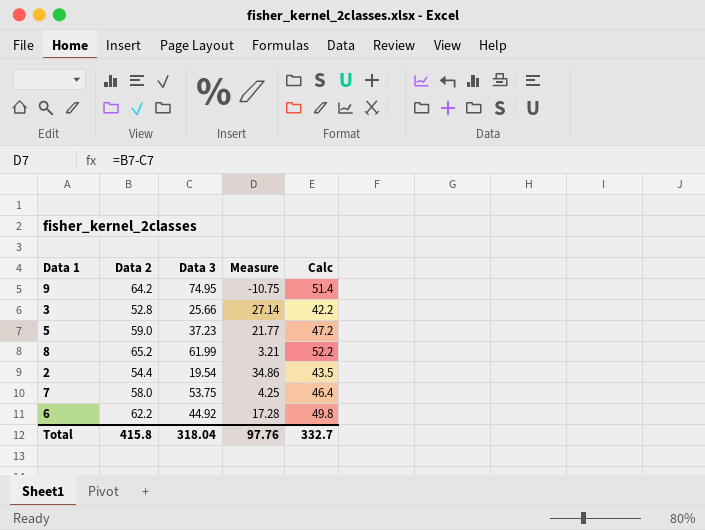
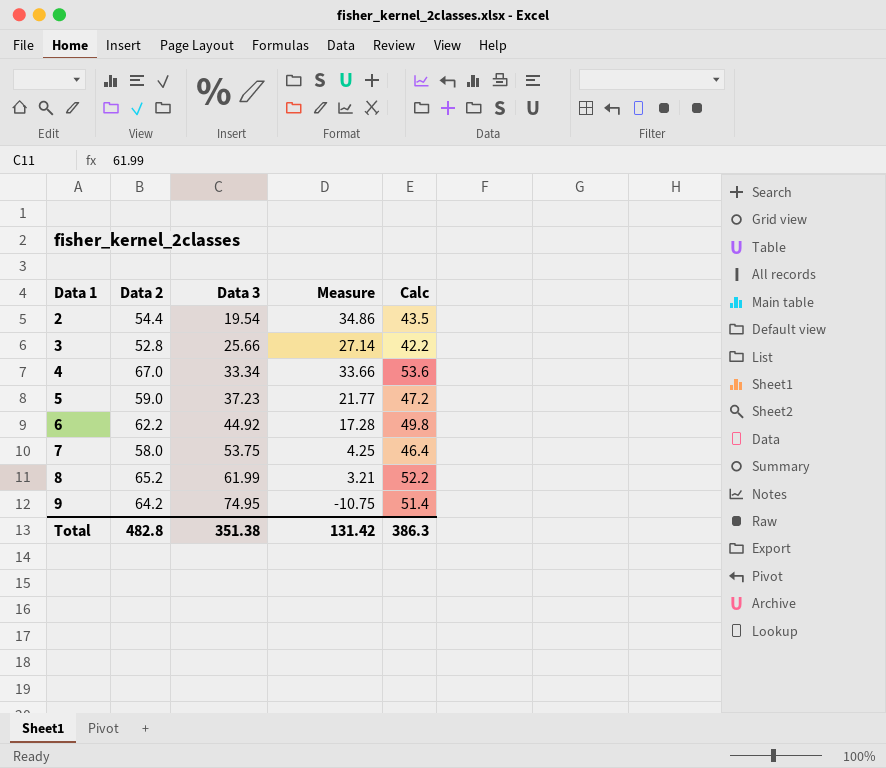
row order: none -> Data 1 ascending
row 4: none -> 67.0 | 33.34 | 33.66 | 53.6
Total | Data 2: 415.8 -> 482.8
Total | Data 3: 318.04 -> 351.38
Total | Measure: 97.76 -> 131.42
Total | Calc: 332.7 -> 386.3

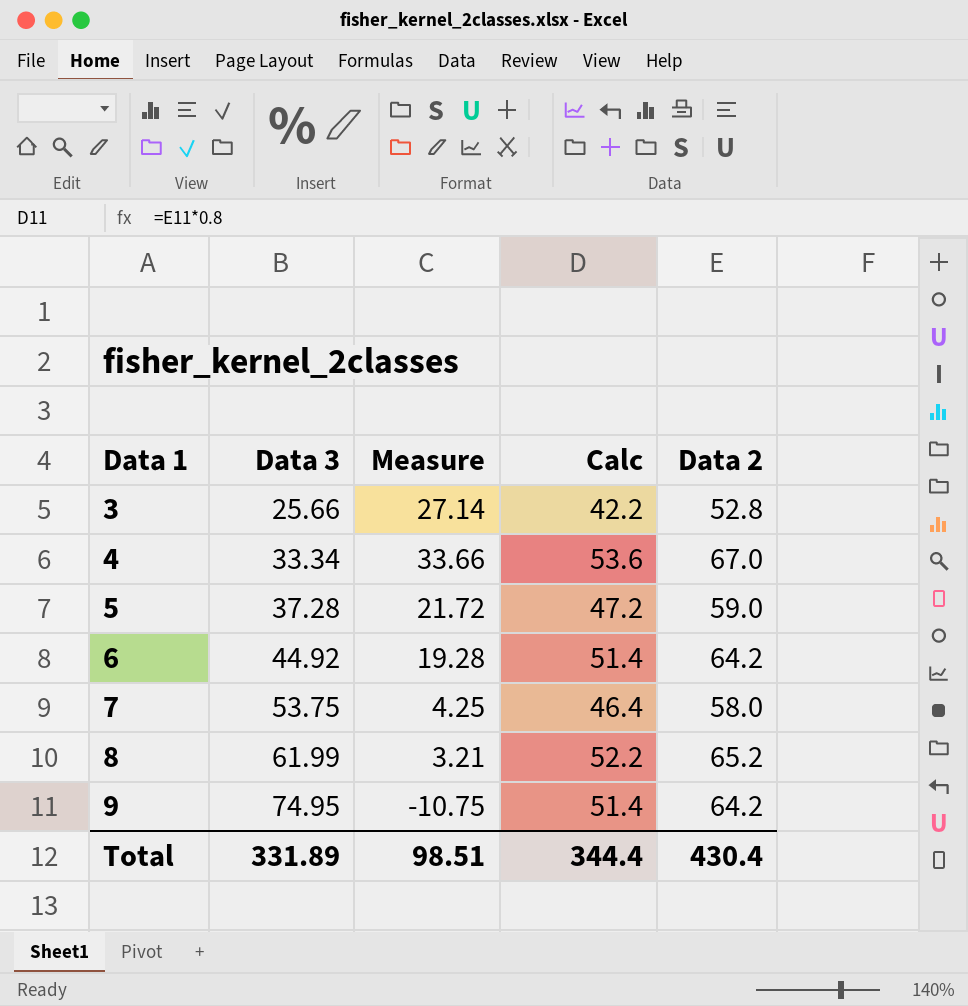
column Data 2 | position: 2 -> 5
row 2: 54.4 | 19.54 | 34.86 | 43.5 -> none
5 | Data 3: 37.23 -> 37.28
5 | Measure: 21.77 -> 21.72
6 | Measure: 17.28 -> 19.28
6 | Calc: 49.8 -> 51.4
6 | Data 2: 62.2 -> 64.2
Total | Data 3: 351.38 -> 331.89
Total | Measure: 131.42 -> 98.51
Total | Calc: 386.3 -> 344.4
Total | Data 2: 482.8 -> 430.4

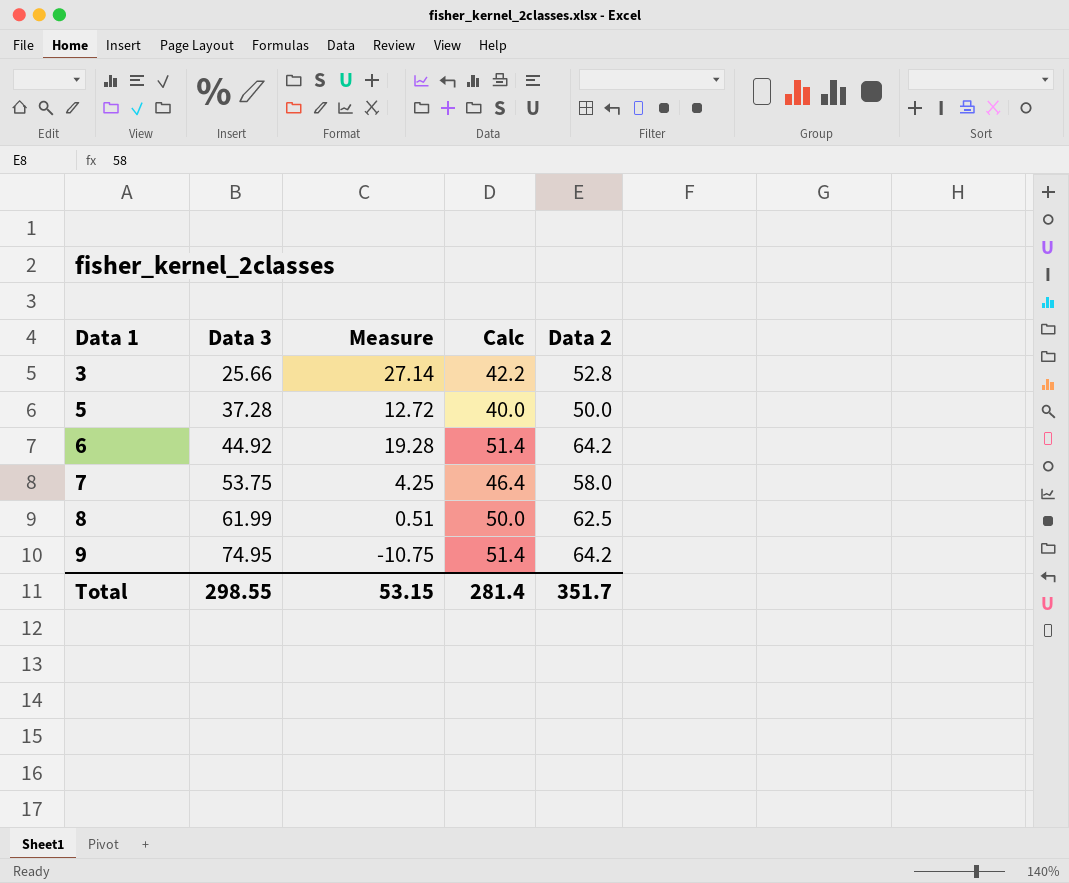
row 4: 33.34 | 33.66 | 53.6 | 67.0 -> none
5 | Measure: 21.72 -> 12.72
5 | Calc: 47.2 -> 40.0
5 | Data 2: 59.0 -> 50.0
8 | Measure: 3.21 -> 0.51
8 | Calc: 52.2 -> 50.0
8 | Data 2: 65.2 -> 62.5
Total | Data 3: 331.89 -> 298.55
Total | Measure: 98.51 -> 53.15
Total | Calc: 344.4 -> 281.4
Total | Data 2: 430.4 -> 351.7

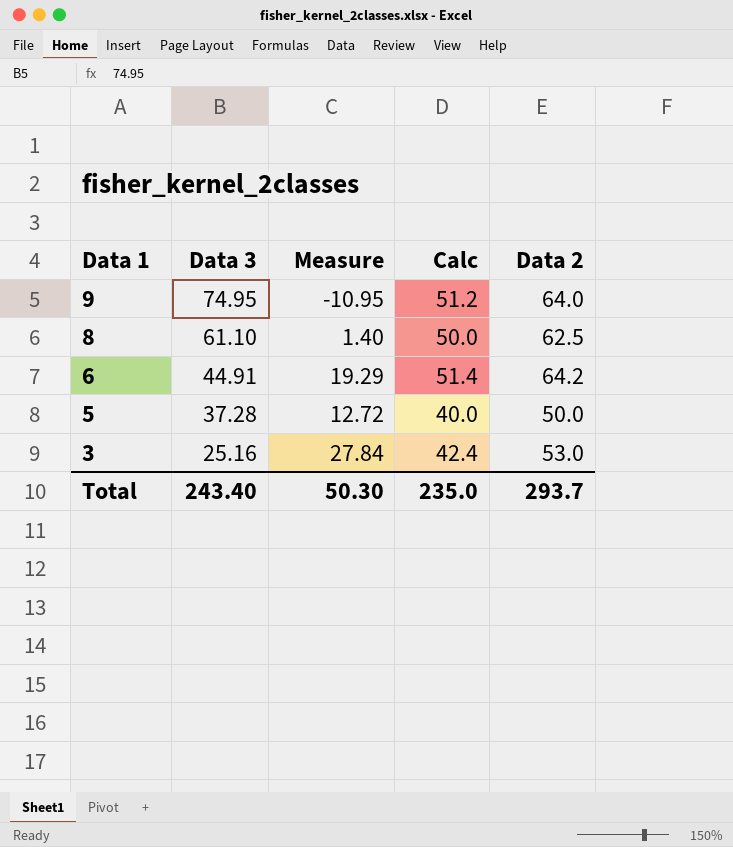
row order: Data 1 ascending -> Data 1 descending
row 7: 53.75 | 4.25 | 46.4 | 58.0 -> none
9 | Measure: -10.75 -> -10.95
9 | Calc: 51.4 -> 51.2
9 | Data 2: 64.2 -> 64.0
8 | Data 3: 61.99 -> 61.10
8 | Measure: 0.51 -> 1.40
6 | Data 3: 44.92 -> 44.91
6 | Measure: 19.28 -> 19.29
3 | Data 3: 25.66 -> 25.16
3 | Measure: 27.14 -> 27.84
3 | Calc: 42.2 -> 42.4
3 | Data 2: 52.8 -> 53.0
Total | Data 3: 298.55 -> 243.40
Total | Measure: 53.15 -> 50.30
Total | Calc: 281.4 -> 235.0
Total | Data 2: 351.7 -> 293.7

